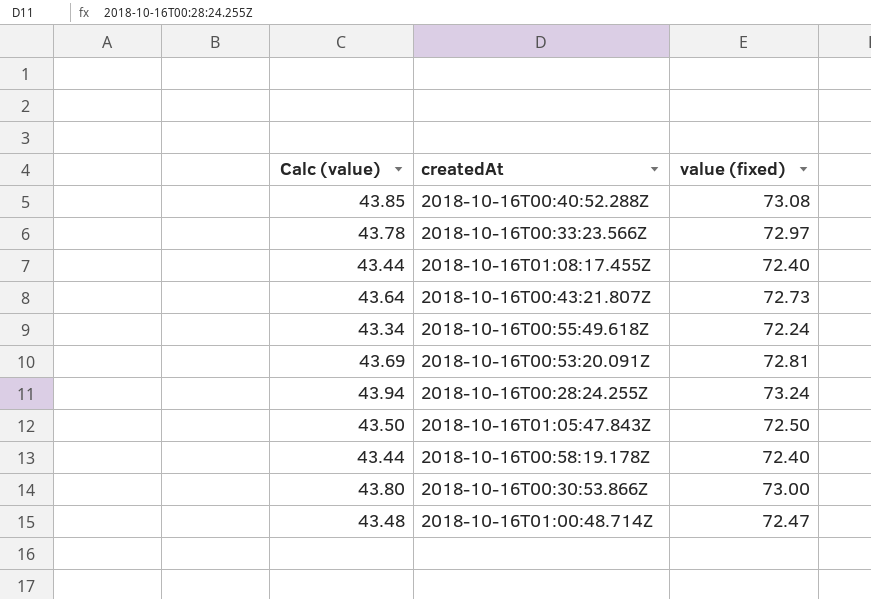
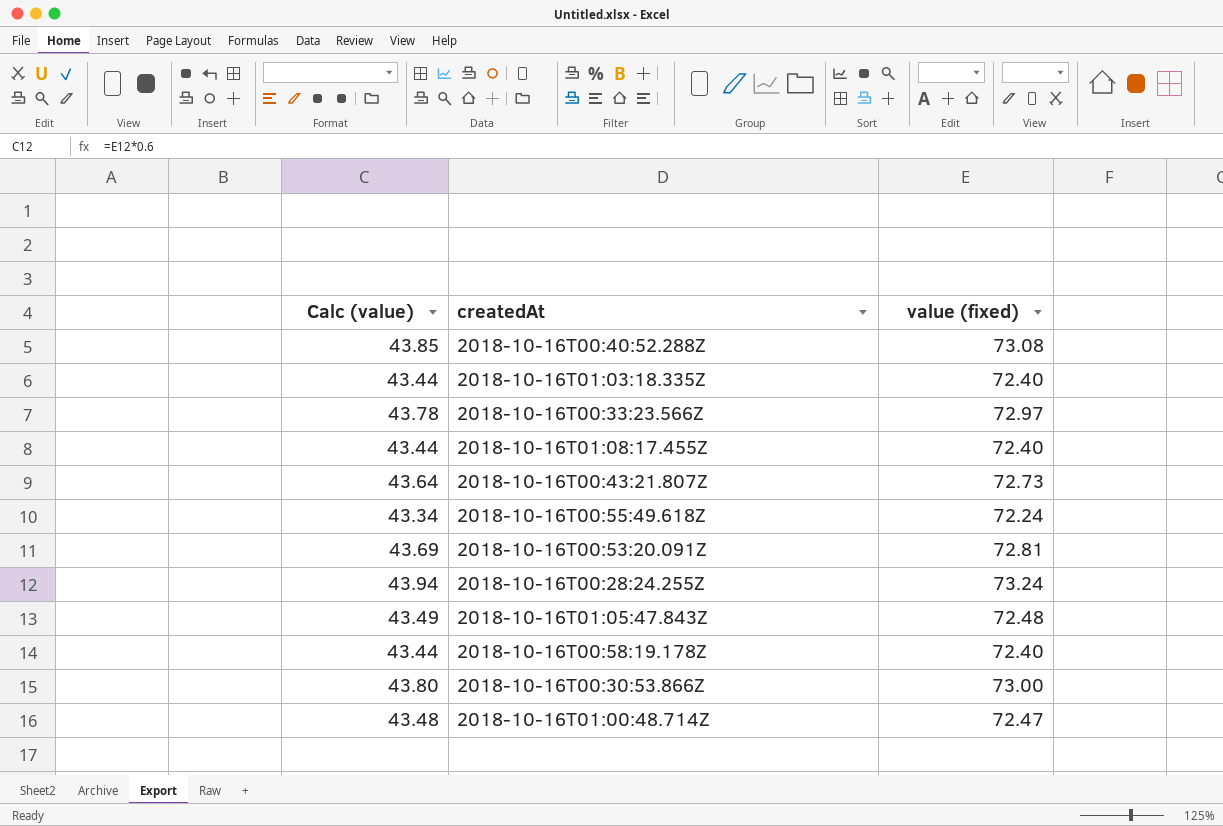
row 2018-10-16T01:03:18.335Z: none -> 43.44 | 72.40
2018-10-16T01:05:47.843Z | Calc (value): 43.50 -> 43.49
2018-10-16T01:05:47.843Z | value (fixed): 72.50 -> 72.48

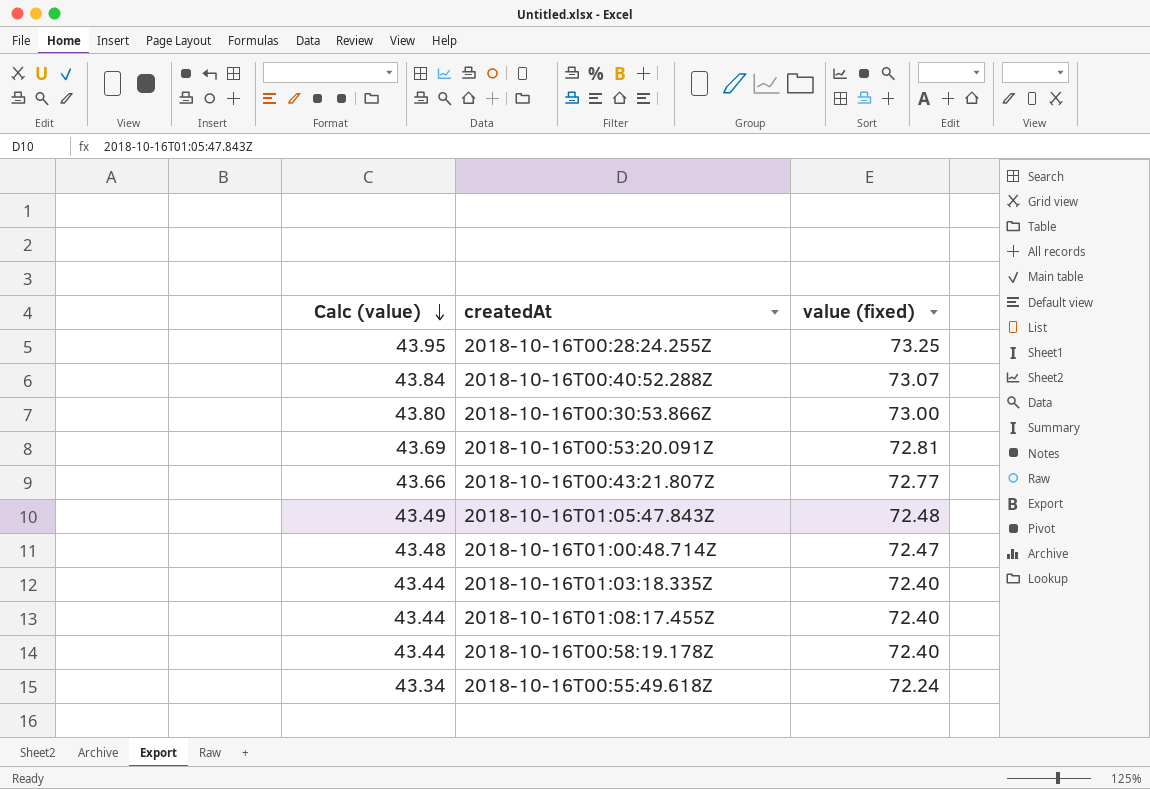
row order: none -> Calc (value) descending
row 2018-10-16T00:33:23.566Z: 43.78 | 72.97 -> none
2018-10-16T00:28:24.255Z | Calc (value): 43.94 -> 43.95
2018-10-16T00:28:24.255Z | value (fixed): 73.24 -> 73.25
2018-10-16T00:40:52.288Z | Calc (value): 43.85 -> 43.84
2018-10-16T00:40:52.288Z | value (fixed): 73.08 -> 73.07
2018-10-16T00:43:21.807Z | Calc (value): 43.64 -> 43.66
2018-10-16T00:43:21.807Z | value (fixed): 72.73 -> 72.77

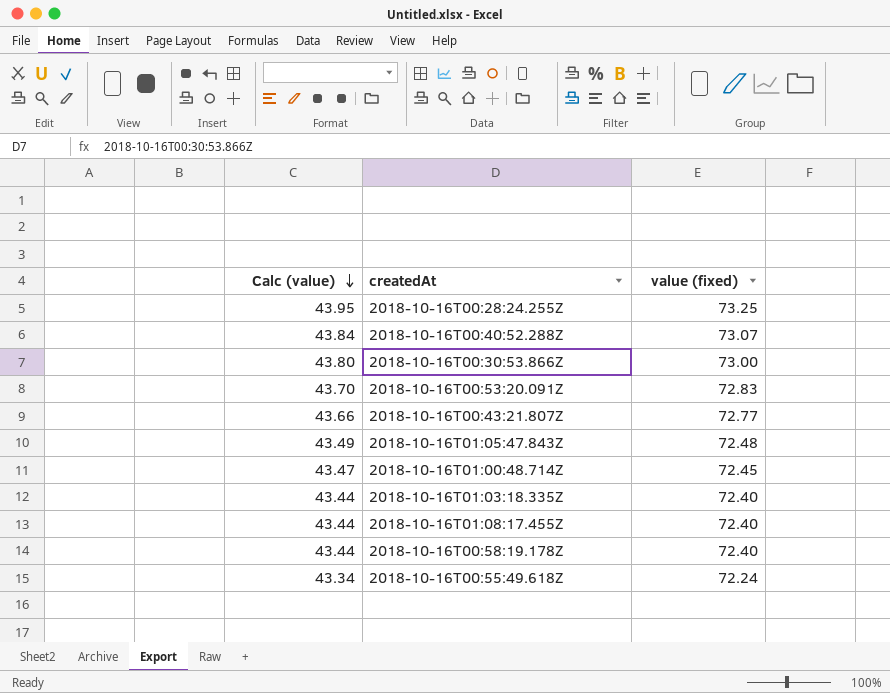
2018-10-16T00:53:20.091Z | Calc (value): 43.69 -> 43.70
2018-10-16T00:53:20.091Z | value (fixed): 72.81 -> 72.83
2018-10-16T01:00:48.714Z | Calc (value): 43.48 -> 43.47
2018-10-16T01:00:48.714Z | value (fixed): 72.47 -> 72.45

